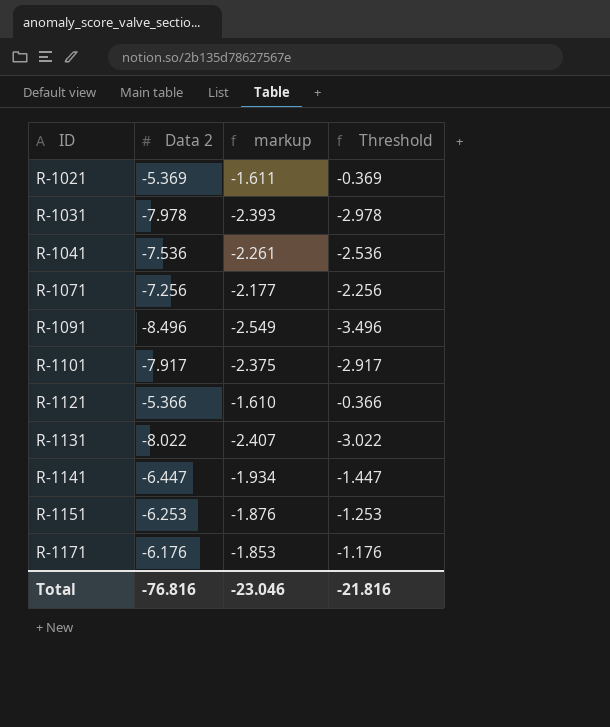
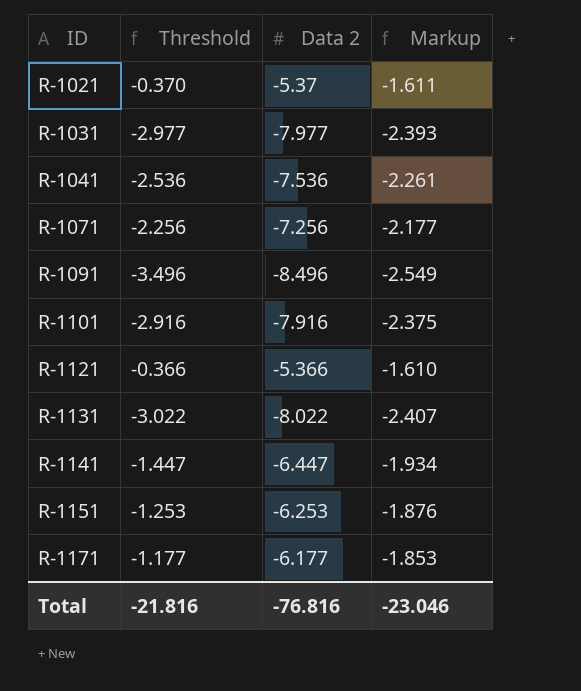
column Threshold | position: 4 -> 2
column name: markup -> Markup
R-1021 | Threshold: -0.369 -> -0.370
R-1021 | Data 2: -5.369 -> -5.37
R-1031 | Threshold: -2.978 -> -2.977
R-1031 | Data 2: -7.978 -> -7.977
R-1101 | Threshold: -2.917 -> -2.916
R-1101 | Data 2: -7.917 -> -7.916
R-1171 | Threshold: -1.176 -> -1.177
R-1171 | Data 2: -6.176 -> -6.177

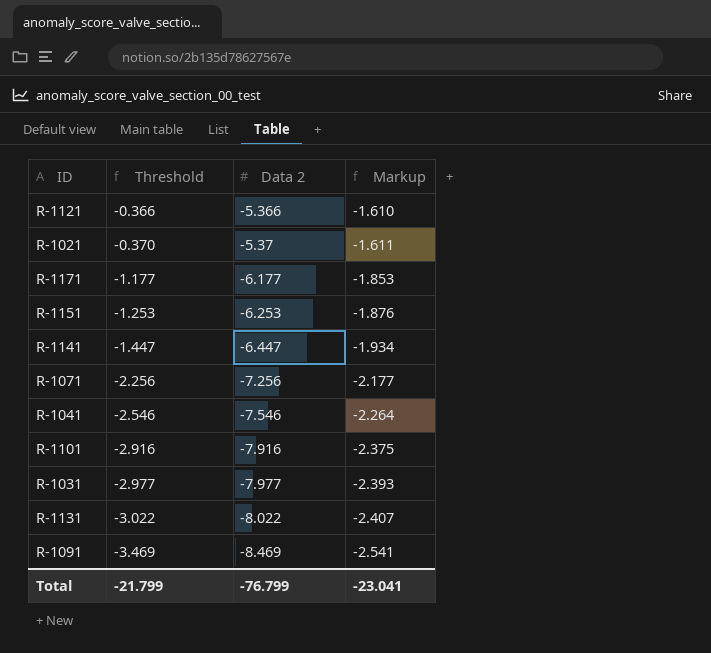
row order: ID ascending -> Threshold descending
R-1041 | Threshold: -2.536 -> -2.546
R-1041 | Data 2: -7.536 -> -7.546
R-1041 | Markup: -2.261 -> -2.264
R-1091 | Threshold: -3.496 -> -3.469
R-1091 | Data 2: -8.496 -> -8.469
R-1091 | Markup: -2.549 -> -2.541
Total | Threshold: -21.816 -> -21.799
Total | Data 2: -76.816 -> -76.799
Total | Markup: -23.046 -> -23.041

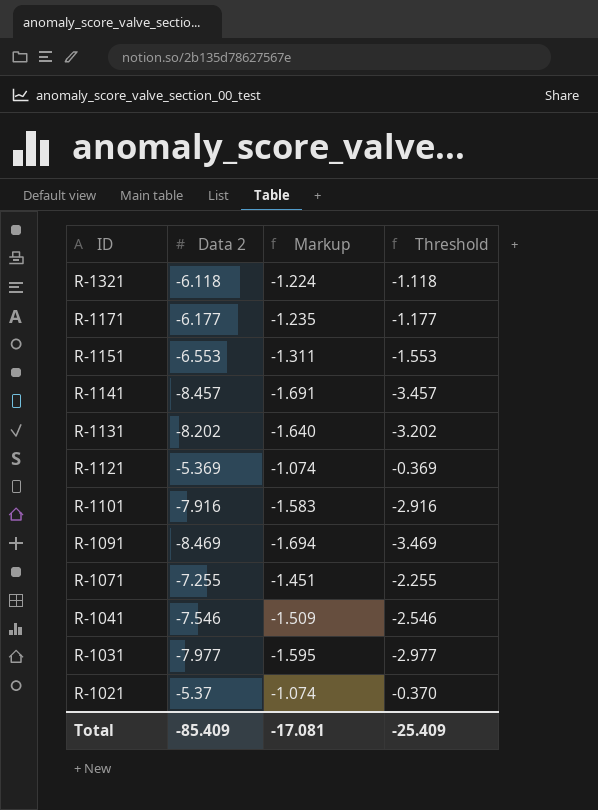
row order: Threshold descending -> ID descending
column Markup | formula: [Data 2] * 0.3 -> [Data 2] * 0.2
column Threshold | position: 2 -> 4
row R-1321: none -> -6.118 | -1.224 | -1.118
R-1151 | Data 2: -6.253 -> -6.553
R-1151 | Threshold: -1.253 -> -1.553
R-1141 | Data 2: -6.447 -> -8.457
R-1141 | Threshold: -1.447 -> -3.457
R-1131 | Data 2: -8.022 -> -8.202
R-1131 | Threshold: -3.022 -> -3.202
R-1121 | Data 2: -5.366 -> -5.369
R-1121 | Threshold: -0.366 -> -0.369
R-1071 | Data 2: -7.256 -> -7.255
R-1071 | Threshold: -2.256 -> -2.255
Total | Data 2: -76.799 -> -85.409
Total | Markup: -23.041 -> -17.081
Total | Threshold: -21.799 -> -25.409

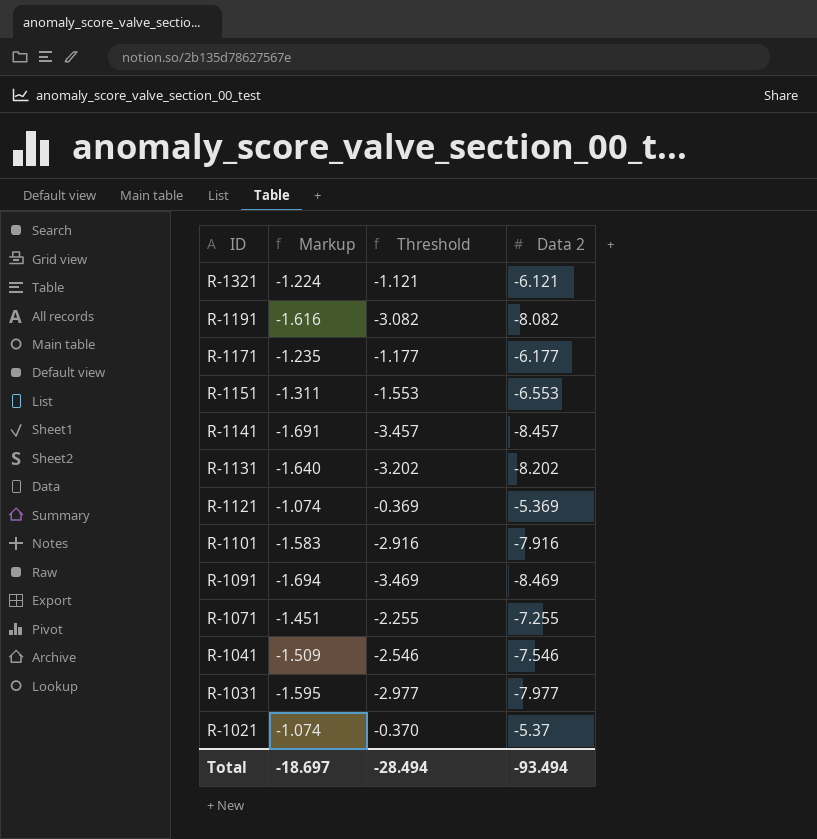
column Data 2 | position: 2 -> 4
R-1321 | Threshold: -1.118 -> -1.121
R-1321 | Data 2: -6.118 -> -6.121
row R-1191: none -> -1.616 | -3.082 | -8.082
Total | Markup: -17.081 -> -18.697
Total | Threshold: -25.409 -> -28.494
Total | Data 2: -85.409 -> -93.494

